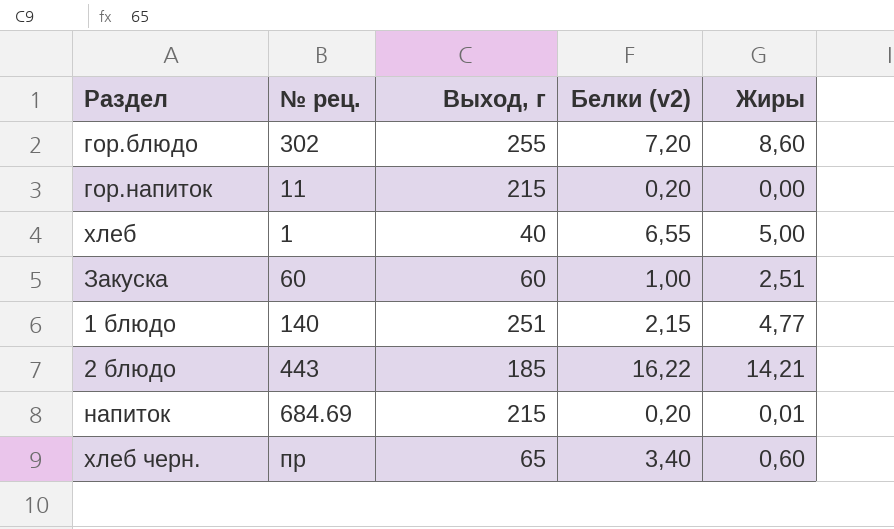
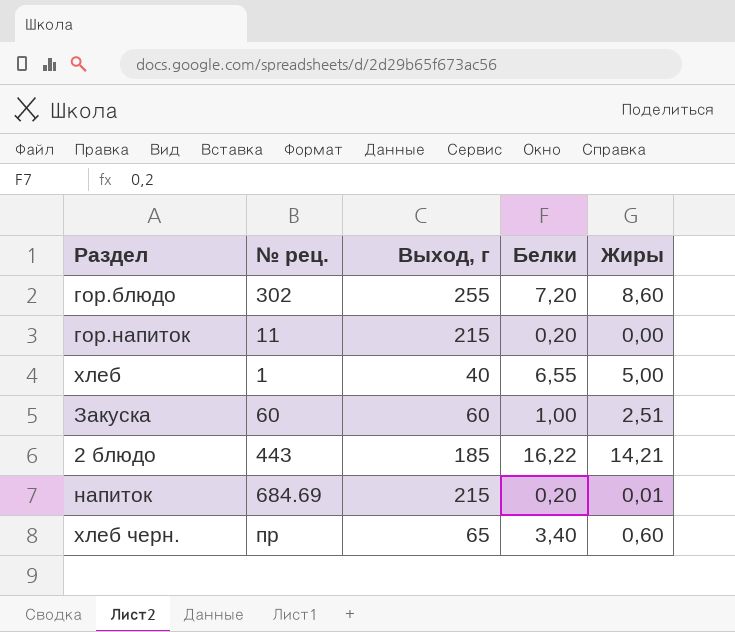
column name: Белки (v2) -> Белки
row 1 блюдо: 140 | 251 | 2,15 | 4,77 -> none

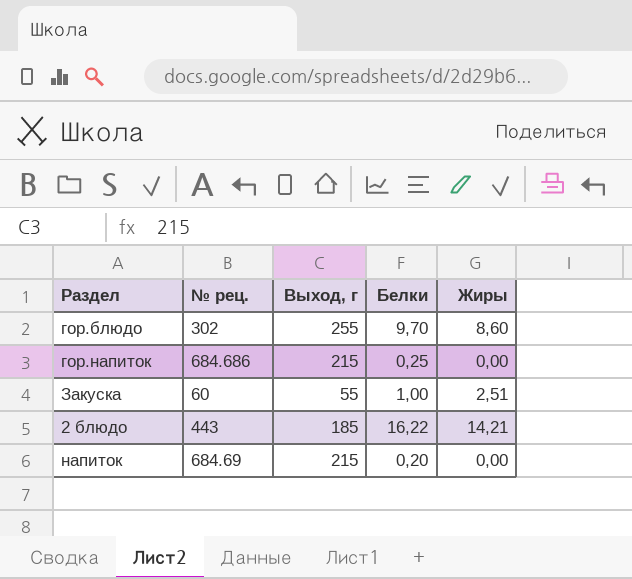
row хлеб: 1 | 40 | 6,55 | 5,00 -> none
row хлеб черн.: пр | 65 | 3,40 | 0,60 -> none
гор.блюдо | Белки: 7,20 -> 9,70
гор.напиток | № рец.: 11 -> 684.686
гор.напиток | Белки: 0,20 -> 0,25
Закуска | Выход, г: 60 -> 55
напиток | Жиры: 0,01 -> 0,00

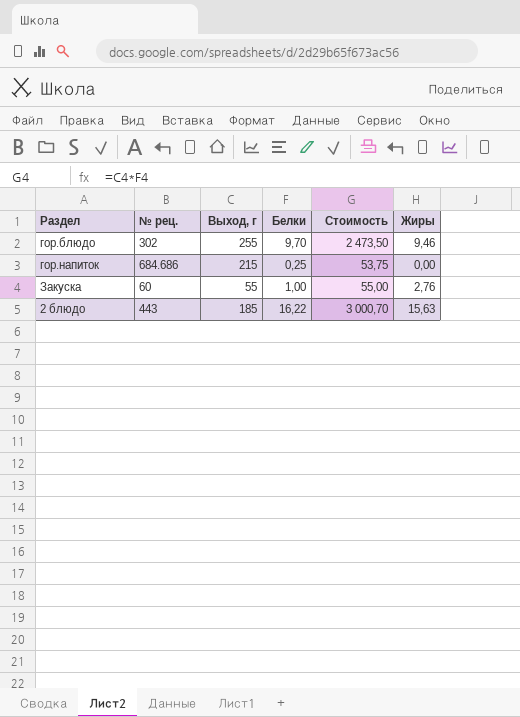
column Стоимость | formula: none -> [Выход, г] * [Белки]
row напиток: 684.69 | 215 | 0,20 | 0,00 -> none
гор.блюдо | Жиры: 8,60 -> 9,46
Закуска | Жиры: 2,51 -> 2,76
2 блюдо | Жиры: 14,21 -> 15,63

